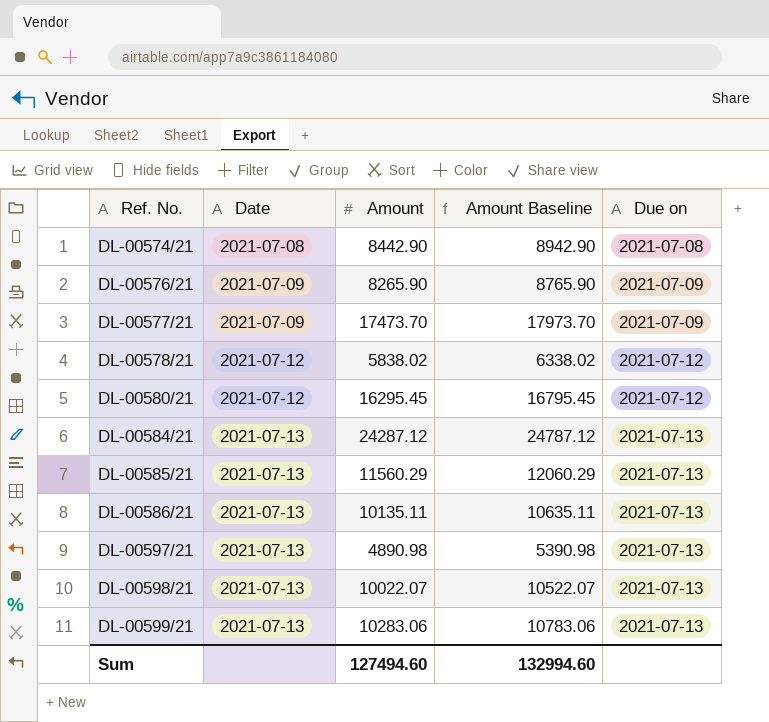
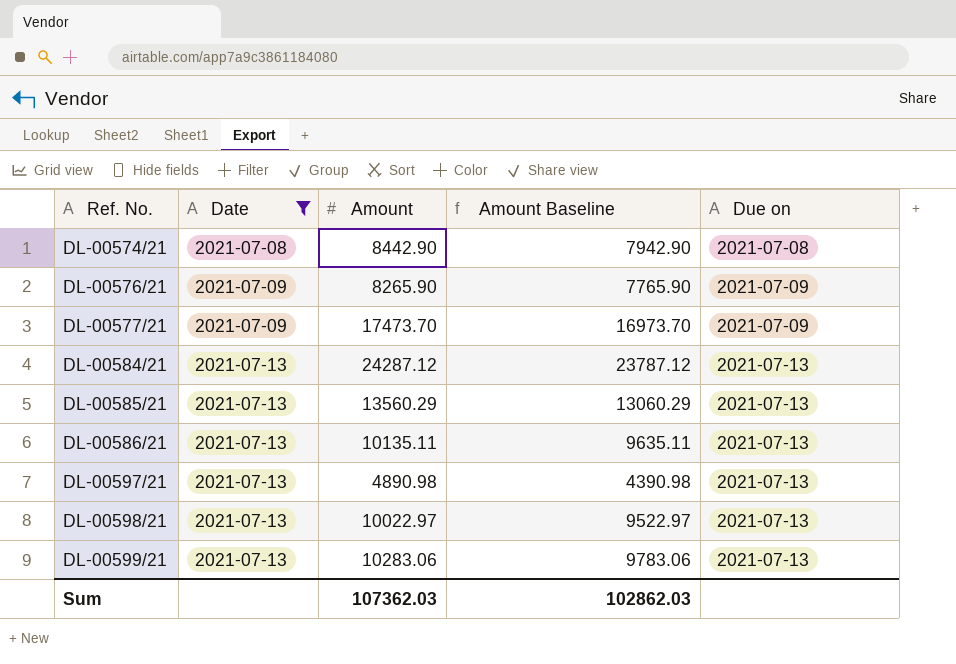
filter: none -> Date != 2021-07-12
column Amount Baseline | formula: [Amount] + 500 -> [Amount] - 500
DL-00585/21 | Amount: 11560.29 -> 13560.29
DL-00598/21 | Amount: 10022.07 -> 10022.97
Sum | Amount: 127494.60 -> 107362.03
Sum | Amount Baseline: 132994.60 -> 102862.03

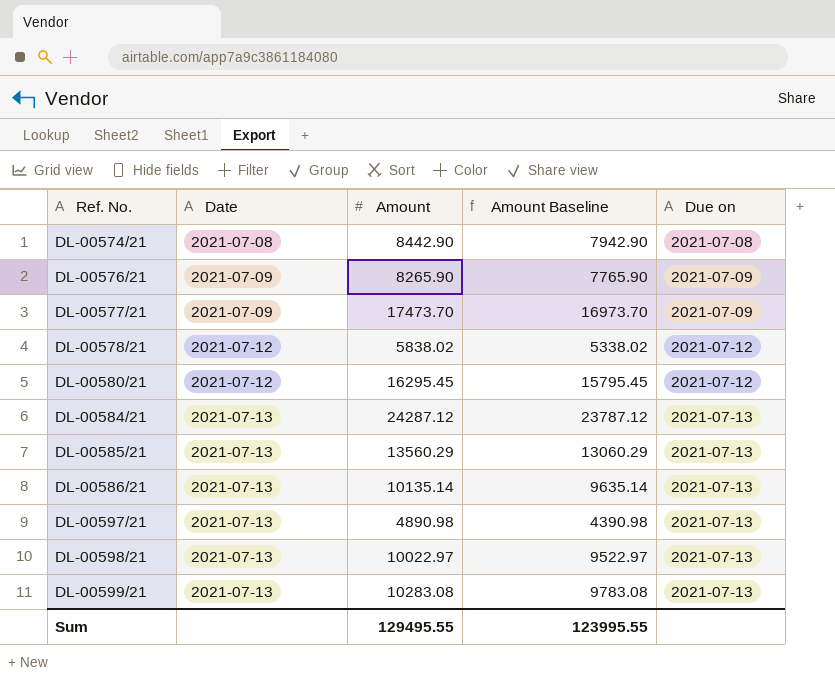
filter: Date != 2021-07-12 -> none
DL-00586/21 | Amount: 10135.11 -> 10135.14
DL-00586/21 | Amount Baseline: 9635.11 -> 9635.14
DL-00599/21 | Amount: 10283.06 -> 10283.08
DL-00599/21 | Amount Baseline: 9783.06 -> 9783.08
Sum | Amount: 107362.03 -> 129495.55
Sum | Amount Baseline: 102862.03 -> 123995.55

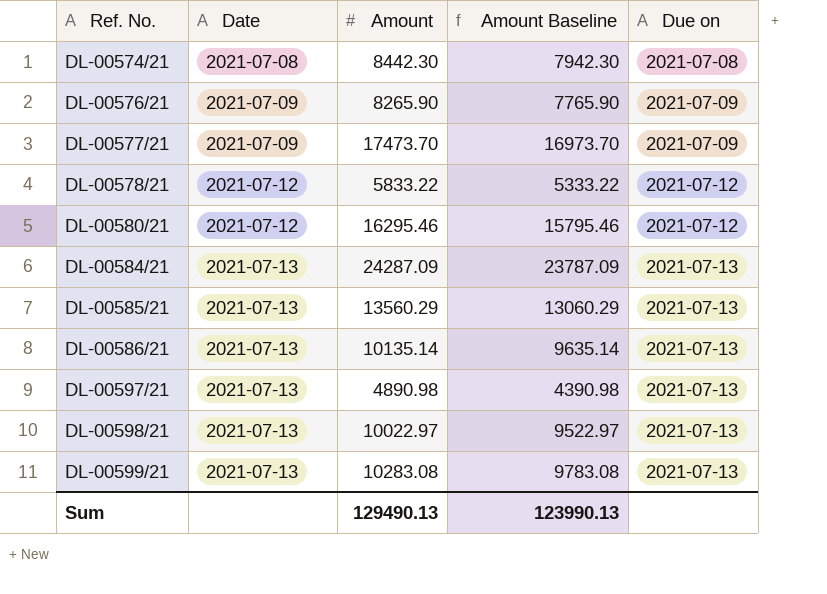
DL-00574/21 | Amount: 8442.90 -> 8442.30
DL-00574/21 | Amount Baseline: 7942.90 -> 7942.30
DL-00578/21 | Amount: 5838.02 -> 5833.22
DL-00578/21 | Amount Baseline: 5338.02 -> 5333.22
DL-00580/21 | Amount: 16295.45 -> 16295.46
DL-00580/21 | Amount Baseline: 15795.45 -> 15795.46
DL-00584/21 | Amount: 24287.12 -> 24287.09
DL-00584/21 | Amount Baseline: 23787.12 -> 23787.09
Sum | Amount: 129495.55 -> 129490.13
Sum | Amount Baseline: 123995.55 -> 123990.13

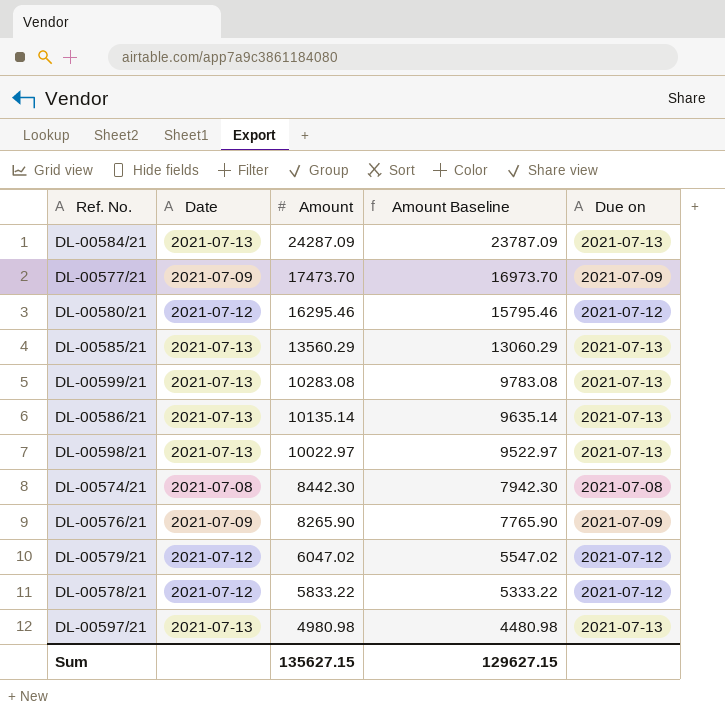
row order: Ref. No. ascending -> Amount descending
row DL-00579/21: none -> 2021-07-12 | 6047.02 | 5547.02 | 2021-07-12
DL-00597/21 | Amount: 4890.98 -> 4980.98
DL-00597/21 | Amount Baseline: 4390.98 -> 4480.98
Sum | Amount: 129490.13 -> 135627.15
Sum | Amount Baseline: 123990.13 -> 129627.15

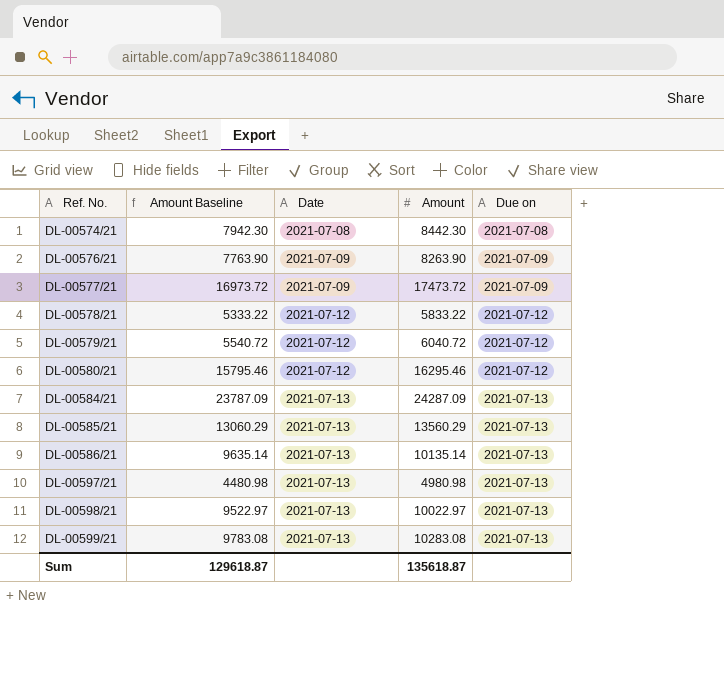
row order: Amount descending -> Ref. No. ascending
column Amount Baseline | position: 4 -> 2
DL-00576/21 | Amount Baseline: 7765.90 -> 7763.90
DL-00576/21 | Amount: 8265.90 -> 8263.90
DL-00577/21 | Amount Baseline: 16973.70 -> 16973.72
DL-00577/21 | Amount: 17473.70 -> 17473.72
DL-00579/21 | Amount Baseline: 5547.02 -> 5540.72
DL-00579/21 | Amount: 6047.02 -> 6040.72
Sum | Amount Baseline: 129627.15 -> 129618.87
Sum | Amount: 135627.15 -> 135618.87

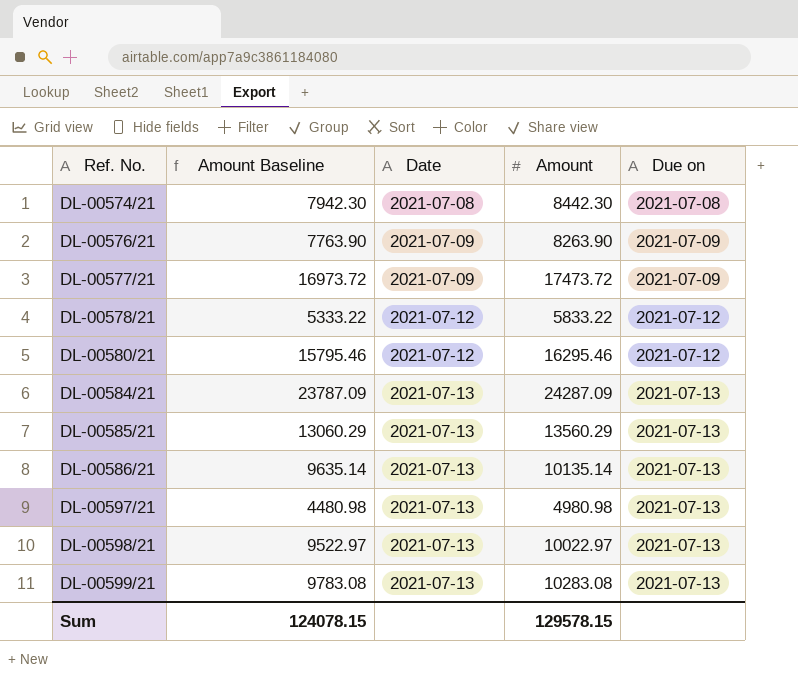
row DL-00579/21: 5540.72 | 2021-07-12 | 6040.72 | 2021-07-12 -> none
Sum | Amount Baseline: 129618.87 -> 124078.15
Sum | Amount: 135618.87 -> 129578.15

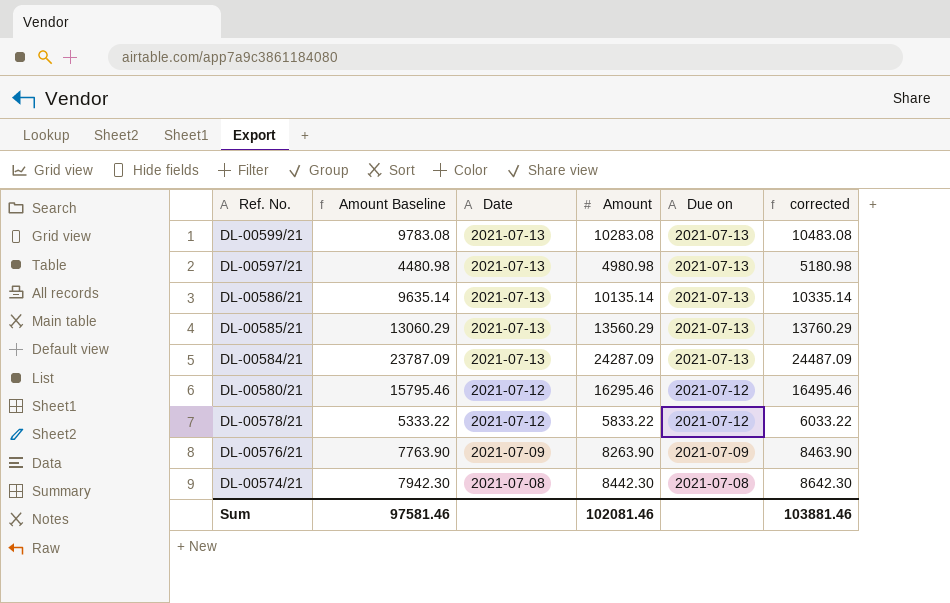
row order: Ref. No. ascending -> Ref. No. descending
column corrected | formula: none -> [Amount] + 200
row DL-00577/21: 16973.72 | 2021-07-09 | 17473.72 | 2021-07-09 -> none
row DL-00598/21: 9522.97 | 2021-07-13 | 10022.97 | 2021-07-13 -> none
Sum | Amount Baseline: 124078.15 -> 97581.46
Sum | Amount: 129578.15 -> 102081.46

